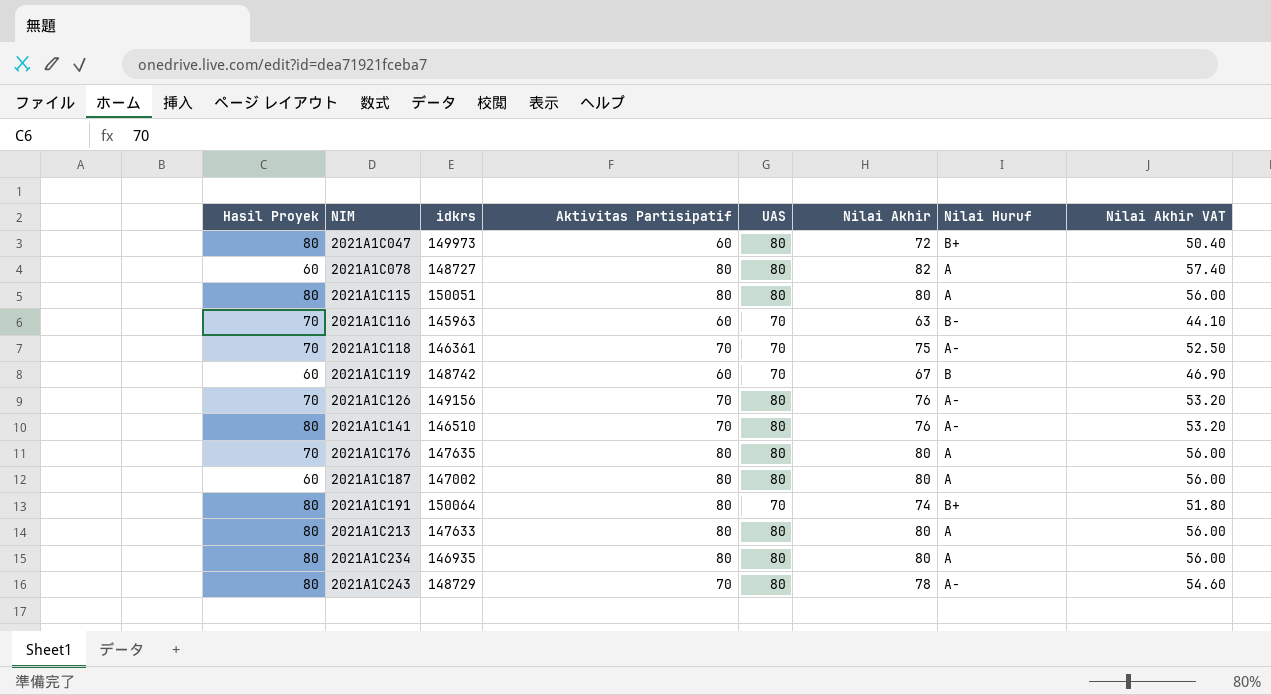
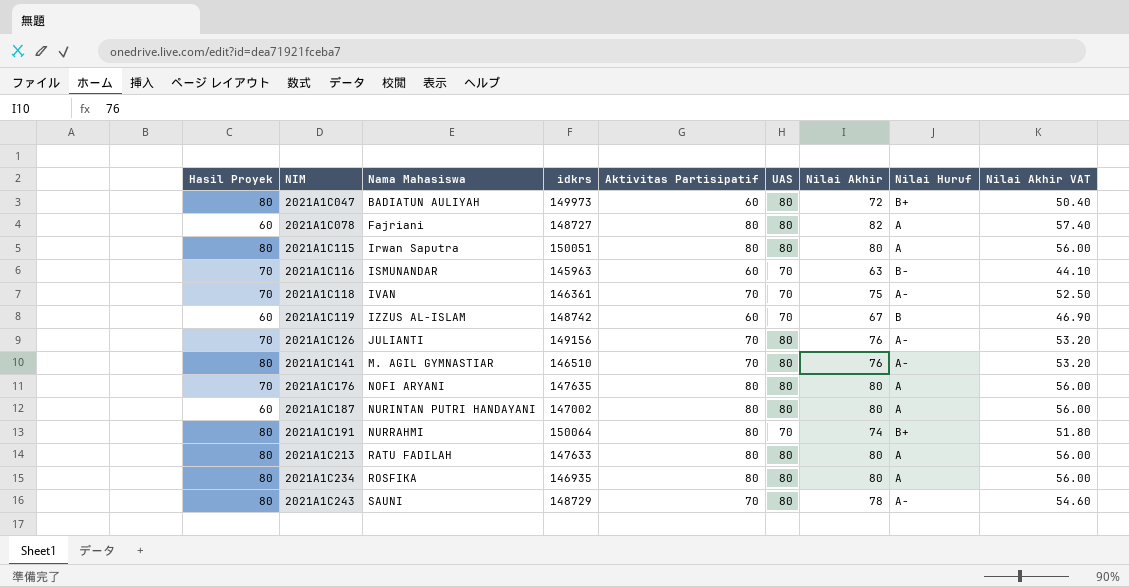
column Nama Mahasiswa | position: none -> 3

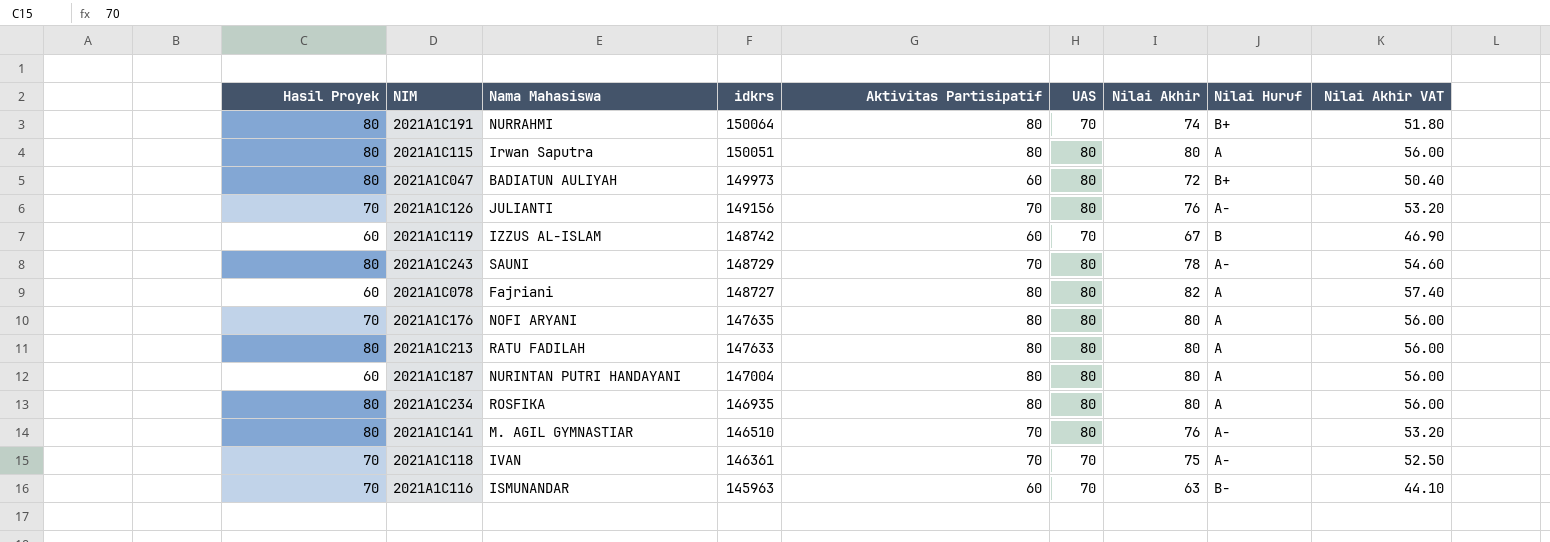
row order: NIM ascending -> idkrs descending
2021A1C187 | idkrs: 147002 -> 147004

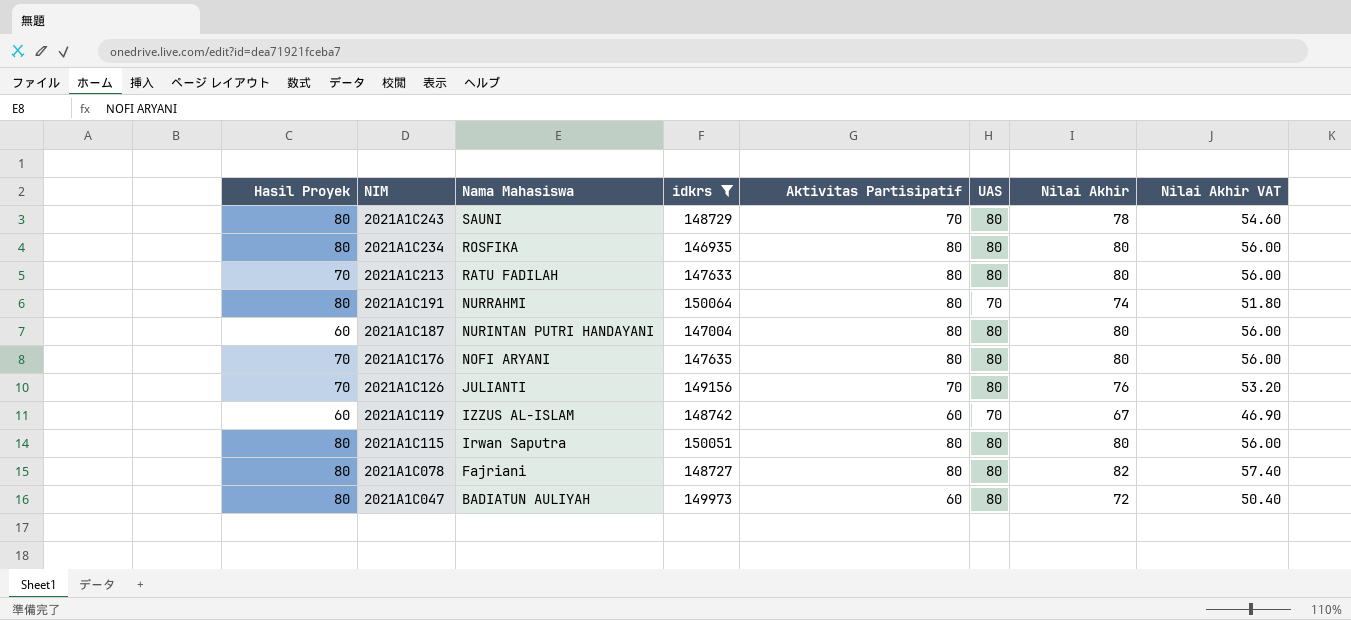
filter: none -> idkrs >= 146935
row order: idkrs descending -> NIM descending
column Nilai Huruf | position: 8 -> none
2021A1C213 | Hasil Proyek: 80 -> 70
2021A1C078 | Hasil Proyek: 60 -> 80

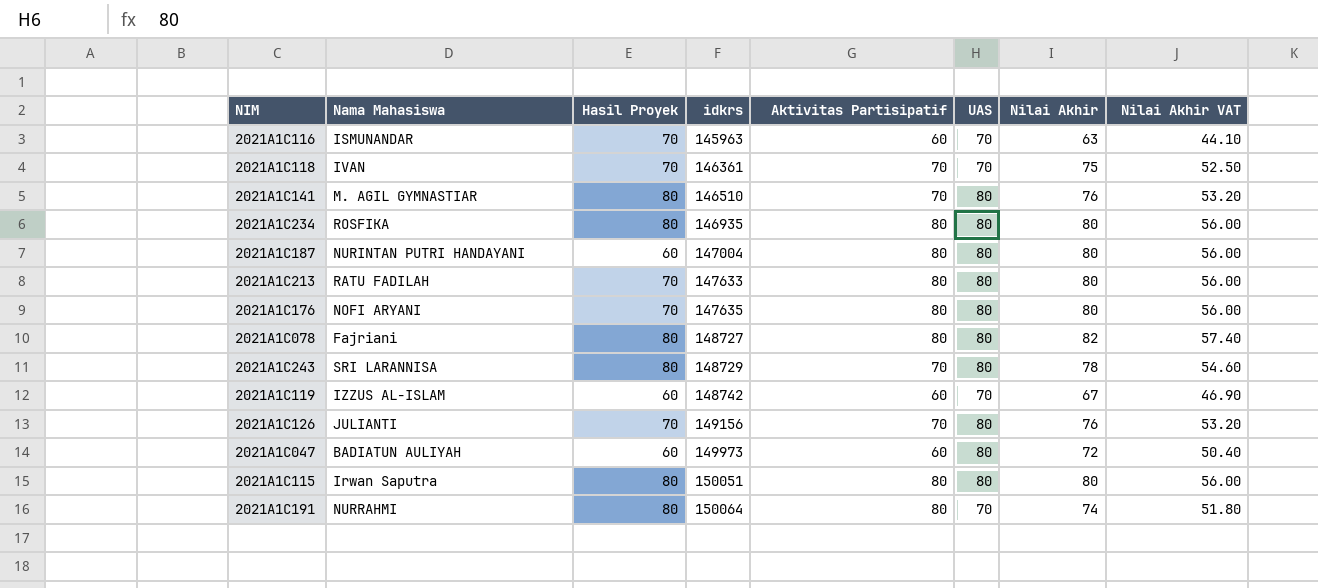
filter: idkrs >= 146935 -> none
row order: NIM descending -> idkrs ascending
column Hasil Proyek | position: 1 -> 3
2021A1C243 | Nama Mahasiswa: SAUNI -> SRI LARANNISA
2021A1C047 | Hasil Proyek: 80 -> 60

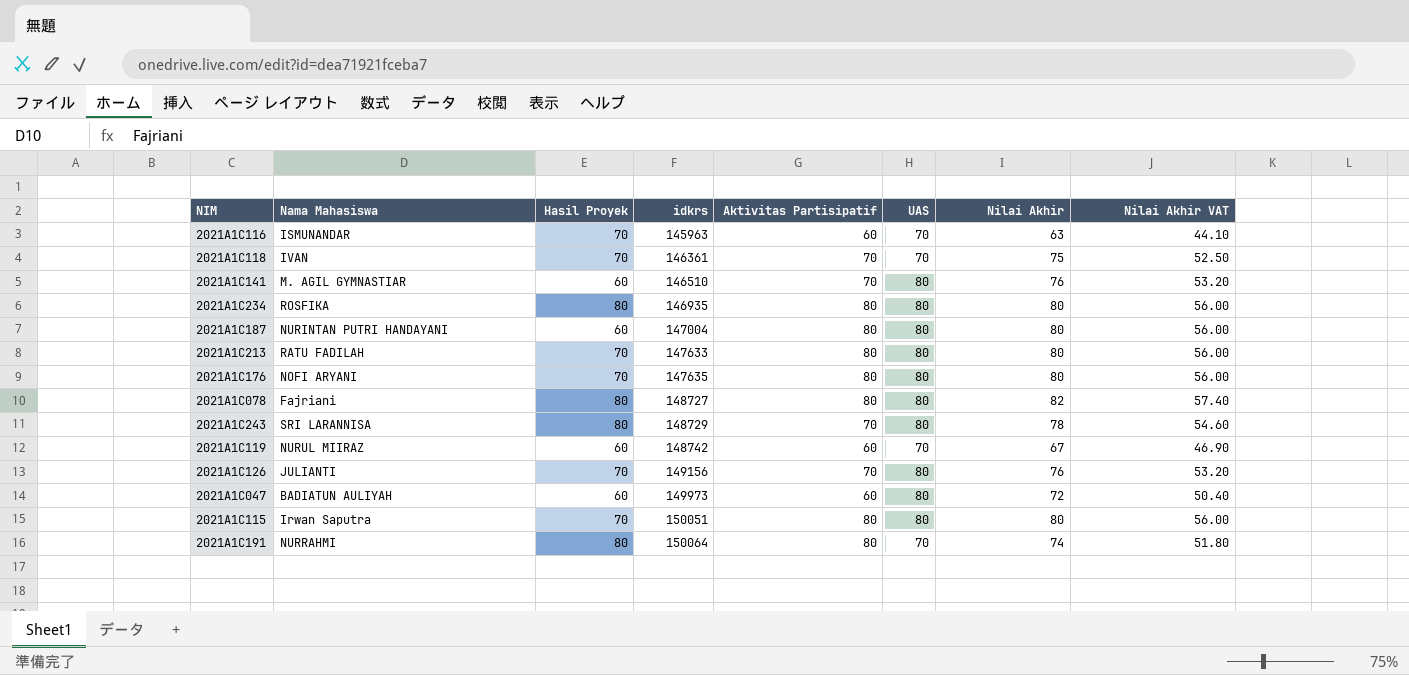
2021A1C141 | Hasil Proyek: 80 -> 60
2021A1C119 | Nama Mahasiswa: IZZUS AL-ISLAM -> NURUL MIIRAZ
2021A1C115 | Hasil Proyek: 80 -> 70

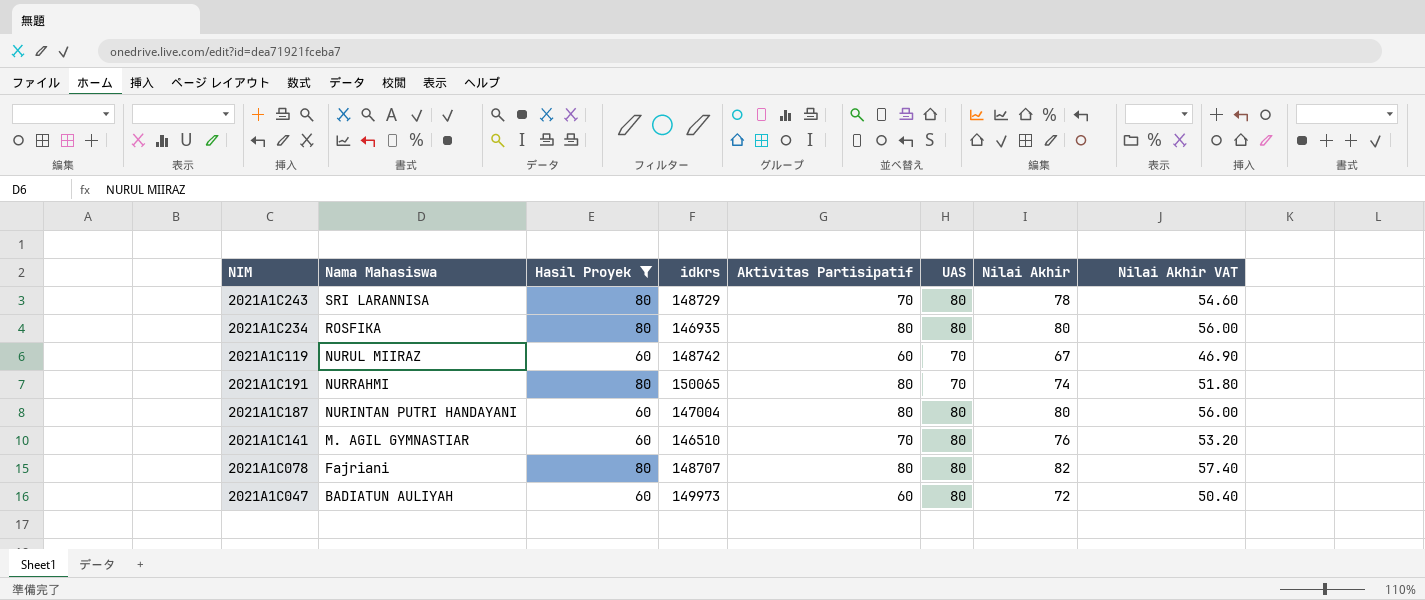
filter: none -> Hasil Proyek != 70
row order: idkrs ascending -> Nama Mahasiswa descending
2021A1C191 | idkrs: 150064 -> 150065
2021A1C078 | idkrs: 148727 -> 148707

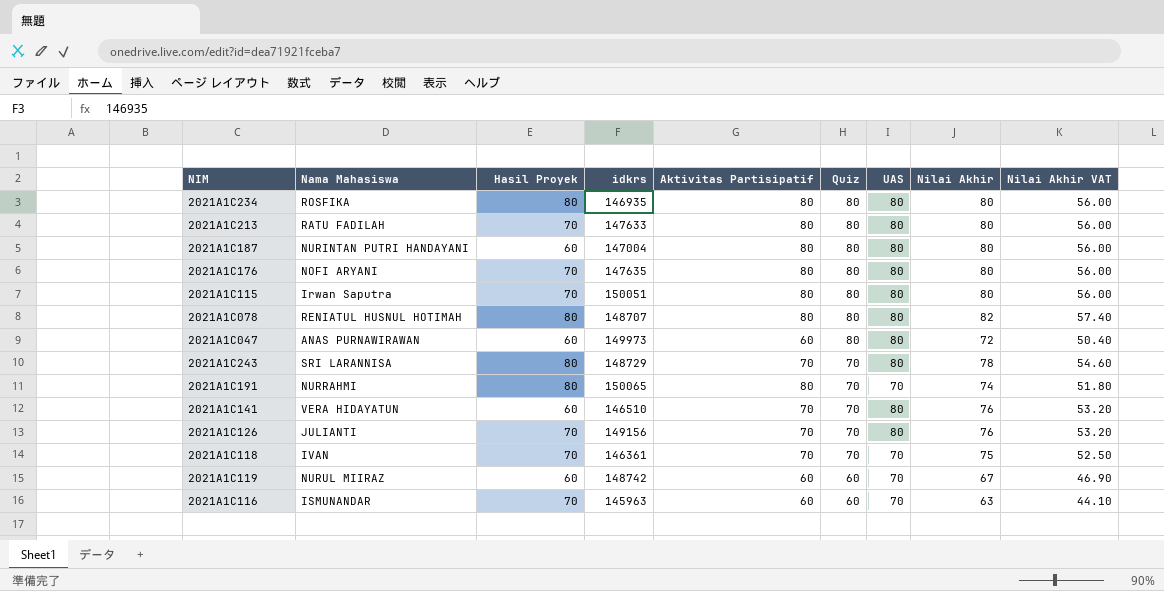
filter: Hasil Proyek != 70 -> none
row order: Nama Mahasiswa descending -> Quiz descending
column Quiz | position: none -> 6
2021A1C078 | Nama Mahasiswa: Fajriani -> RENIATUL HUSNUL HOTIMAH
2021A1C047 | Nama Mahasiswa: BADIATUN AULIYAH -> ANAS PURNAWIRAWAN
2021A1C141 | Nama Mahasiswa: M. AGIL GYMNASTIAR -> VERA HIDAYATUN

